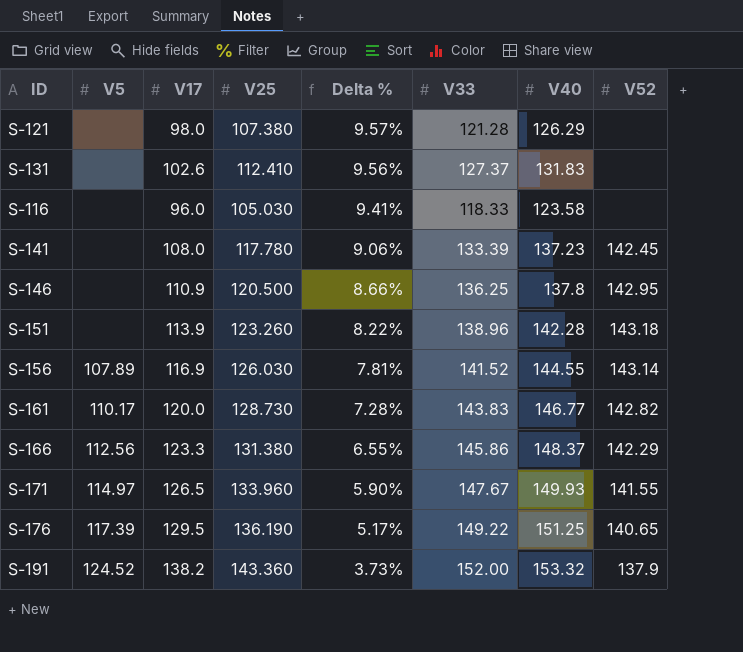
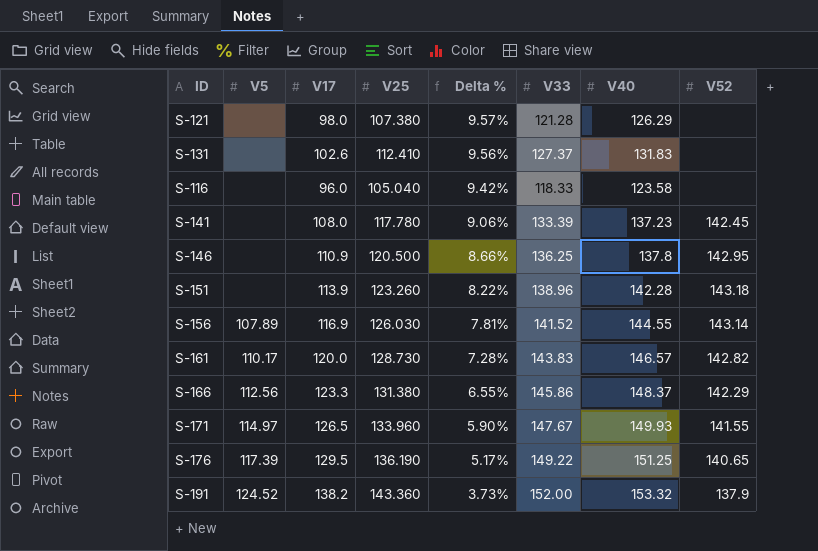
S-116 | V25: 105.030 -> 105.040
S-116 | Delta %: 9.41% -> 9.42%
S-161 | V40: 146.77 -> 146.57

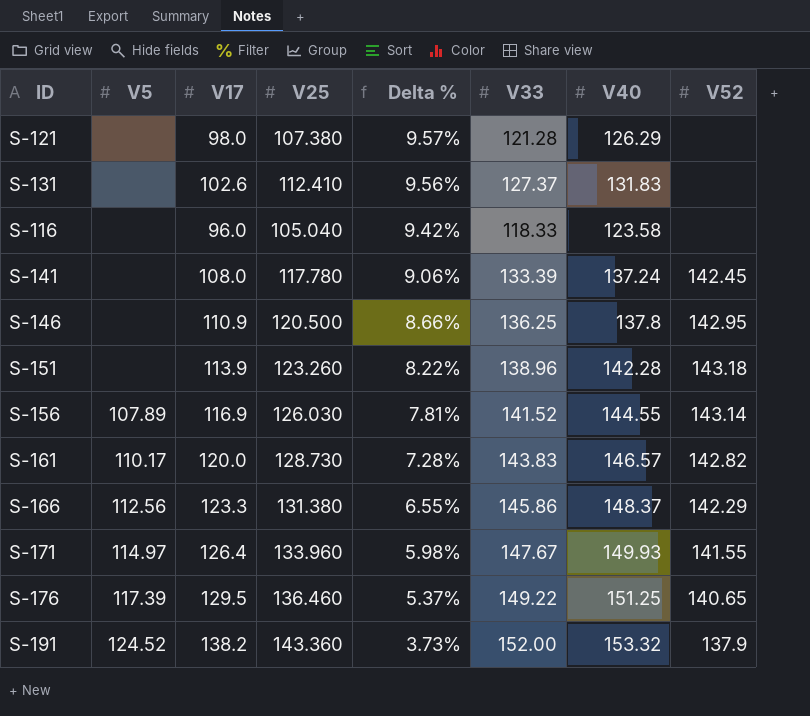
S-141 | V40: 137.23 -> 137.24
S-171 | V17: 126.5 -> 126.4
S-171 | Delta %: 5.90% -> 5.98%
S-176 | V25: 136.190 -> 136.460
S-176 | Delta %: 5.17% -> 5.37%

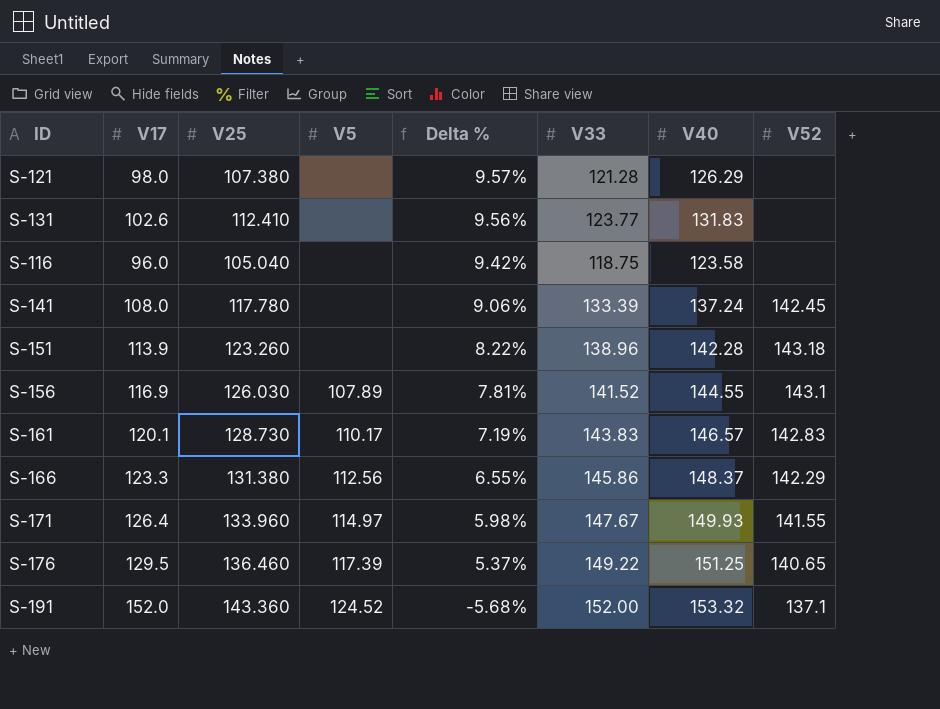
column V5 | position: 2 -> 4
row S-146: none | 110.9 | 120.500 | 8.66% | 136.25 | 137.8 | 142.95 -> none
S-131 | V33: 127.37 -> 123.77
S-116 | V33: 118.33 -> 118.75
S-156 | V52: 143.14 -> 143.1
S-161 | V17: 120.0 -> 120.1
S-161 | Delta %: 7.28% -> 7.19%
S-161 | V52: 142.82 -> 142.83
S-191 | V17: 138.2 -> 152.0
S-191 | Delta %: 3.73% -> -5.68%
S-191 | V52: 137.9 -> 137.1

